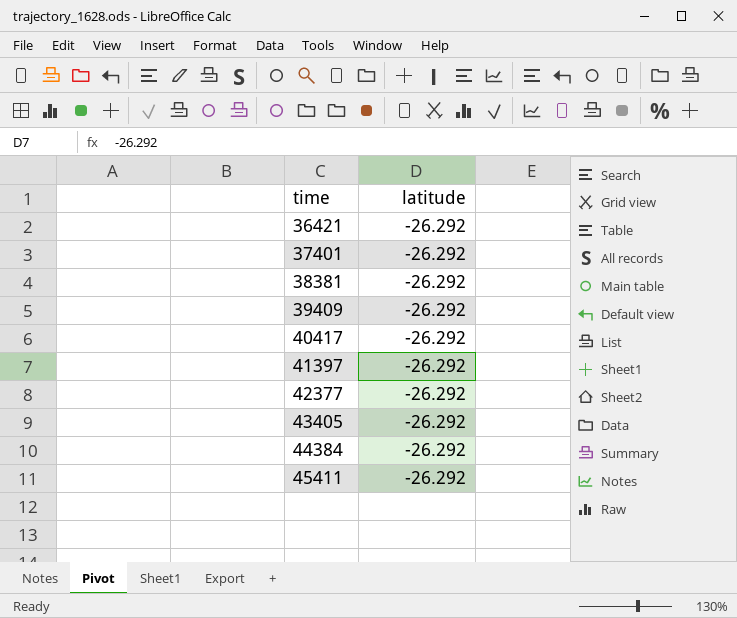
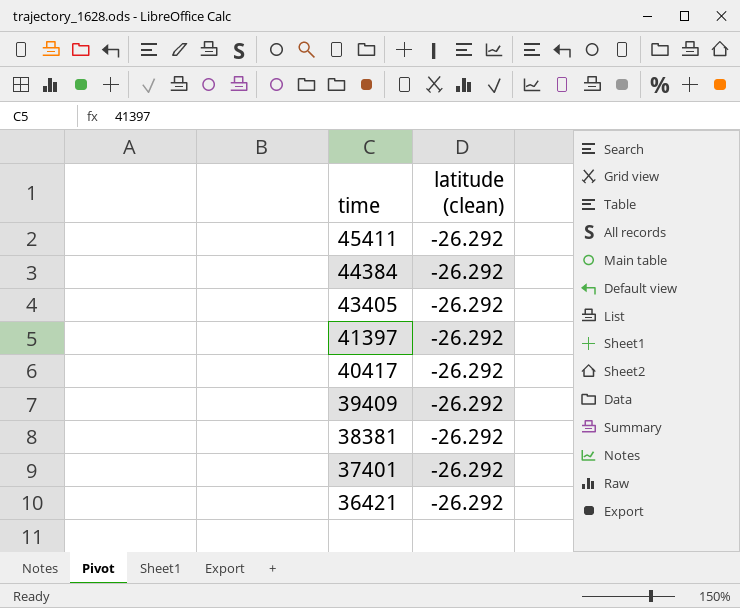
row order: time ascending -> time descending
column name: latitude -> latitude (clean)
row 42377: -26.292 -> none

